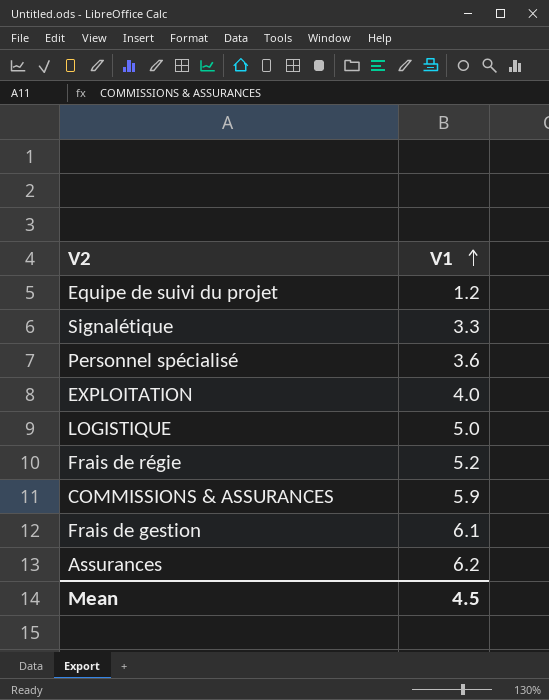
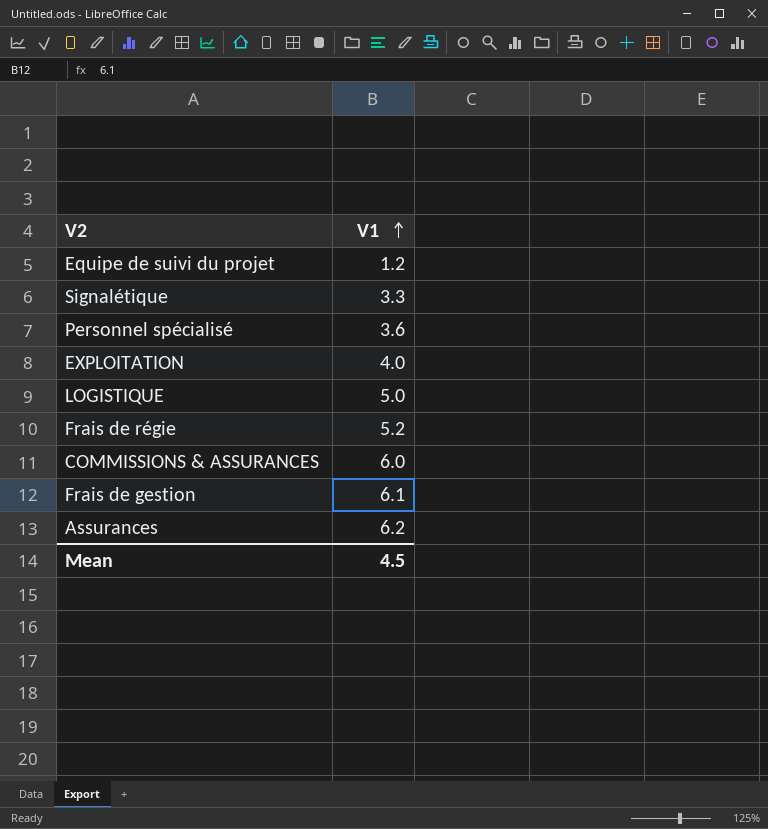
COMMISSIONS & ASSURANCES | V1: 5.9 -> 6.0

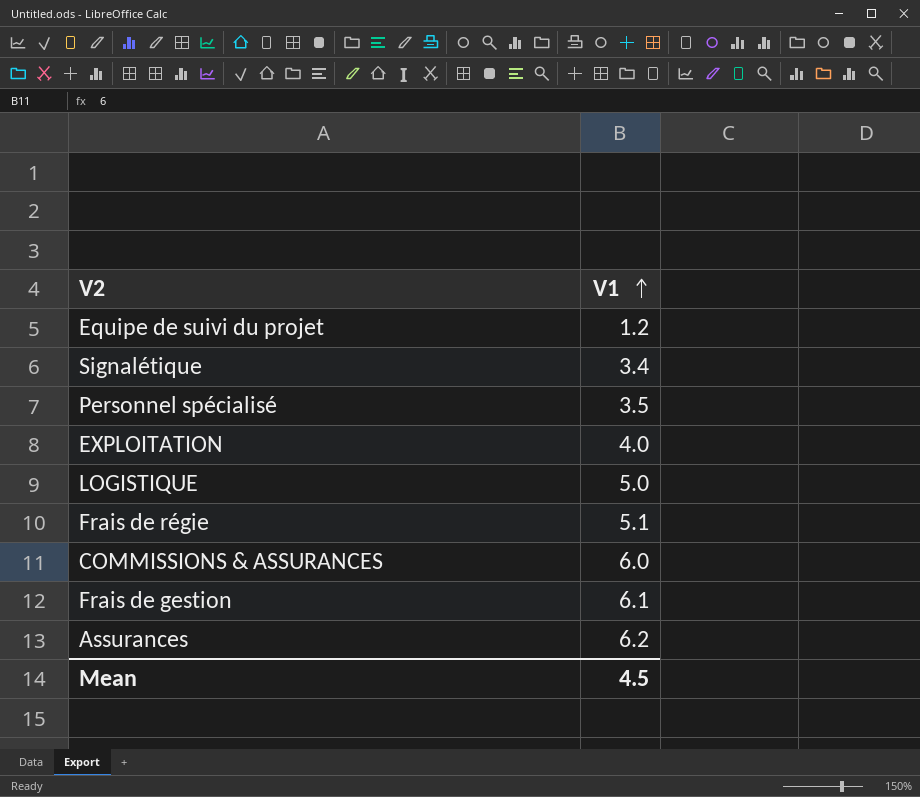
Signalétique | V1: 3.3 -> 3.4
Personnel spécialisé | V1: 3.6 -> 3.5
Frais de régie | V1: 5.2 -> 5.1

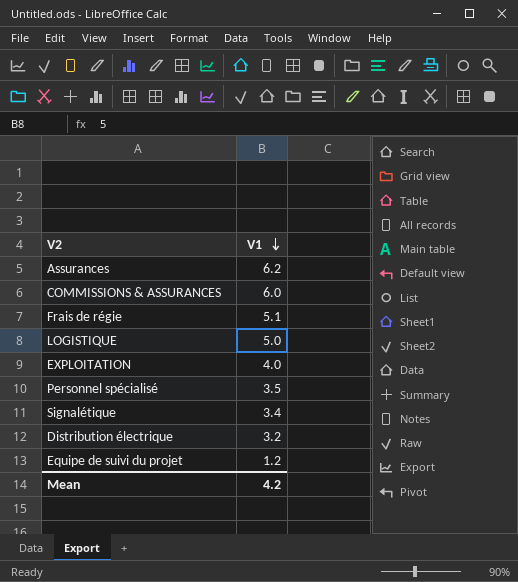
row order: V1 ascending -> V1 descending
row Frais de gestion: 6.1 -> none
row Distribution électrique: none -> 3.2
Mean | V1: 4.5 -> 4.2

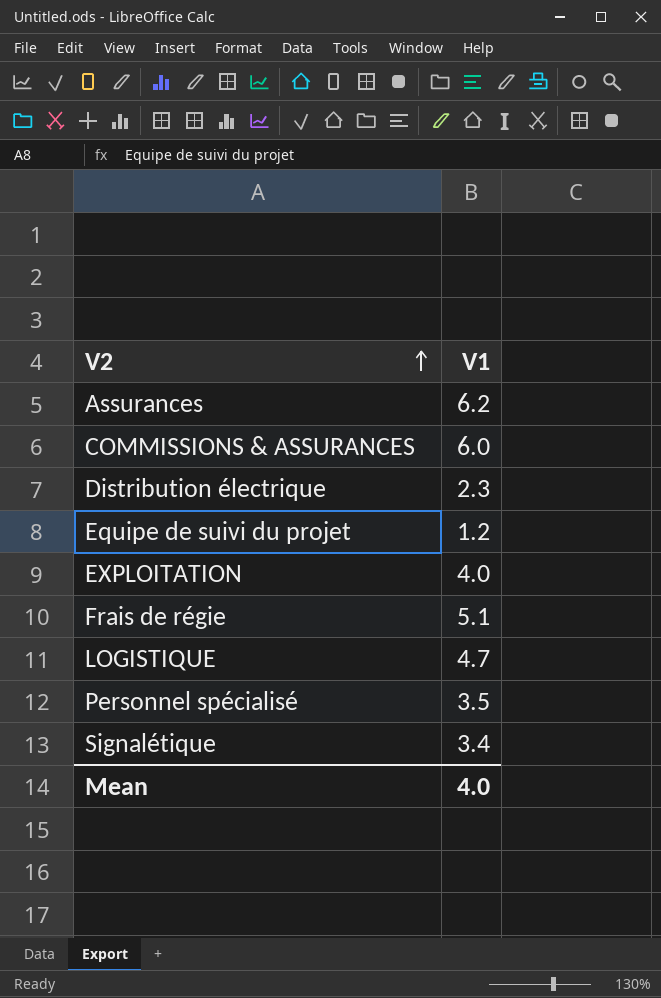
row order: V1 descending -> V2 ascending
Distribution électrique | V1: 3.2 -> 2.3
LOGISTIQUE | V1: 5.0 -> 4.7
Mean | V1: 4.2 -> 4.0

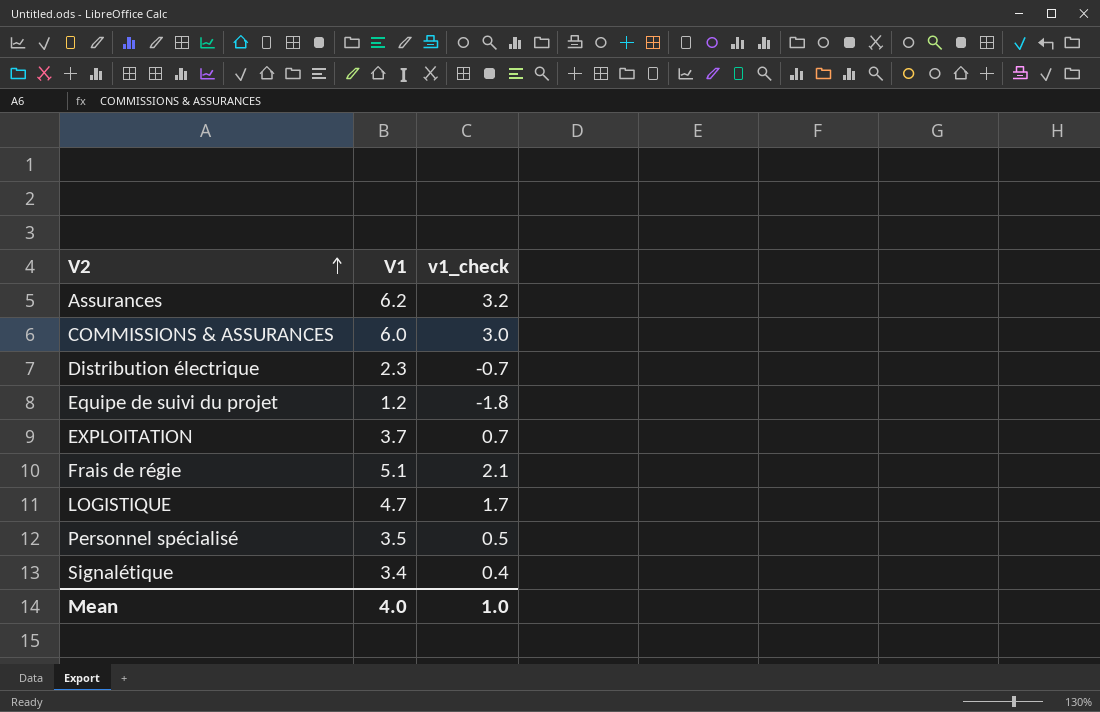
column v1_check | formula: none -> [V1] - 3
EXPLOITATION | V1: 4.0 -> 3.7

